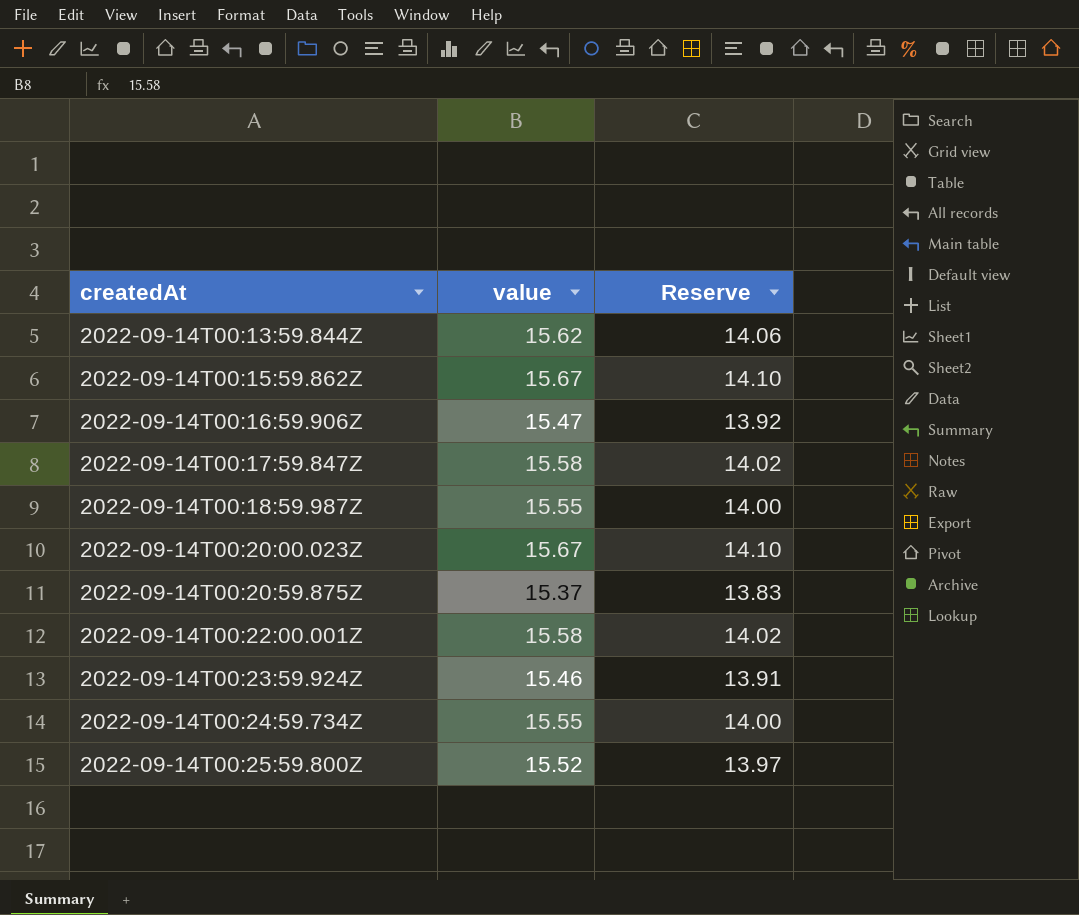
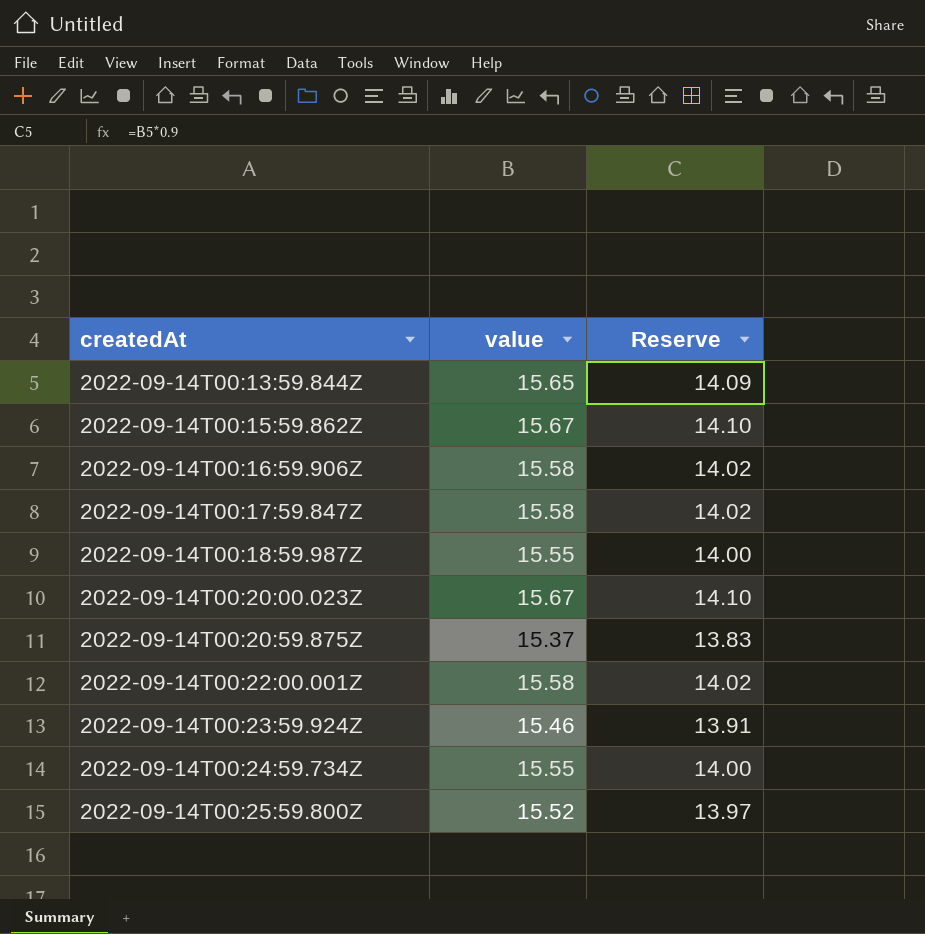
2022-09-14T00:13:59.844Z | value: 15.62 -> 15.65
2022-09-14T00:13:59.844Z | Reserve: 14.06 -> 14.09
2022-09-14T00:16:59.906Z | value: 15.47 -> 15.58
2022-09-14T00:16:59.906Z | Reserve: 13.92 -> 14.02

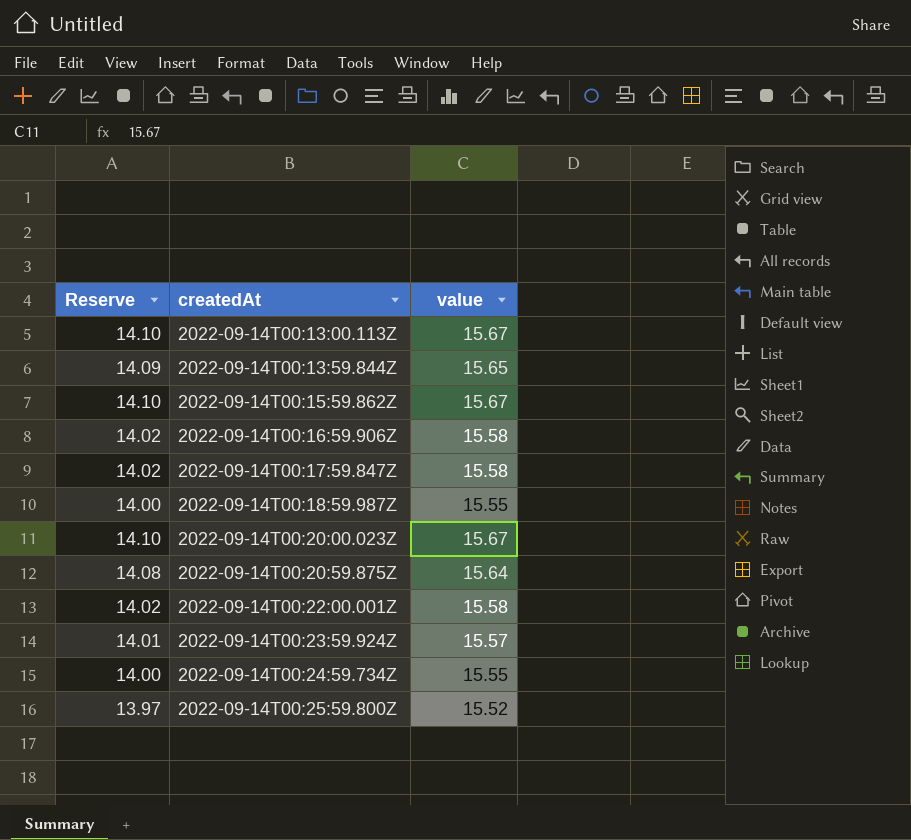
column Reserve | position: 3 -> 1
row 2022-09-14T00:13:00.113Z: none -> 14.10 | 15.67
2022-09-14T00:20:59.875Z | Reserve: 13.83 -> 14.08
2022-09-14T00:20:59.875Z | value: 15.37 -> 15.64
2022-09-14T00:23:59.924Z | Reserve: 13.91 -> 14.01
2022-09-14T00:23:59.924Z | value: 15.46 -> 15.57

